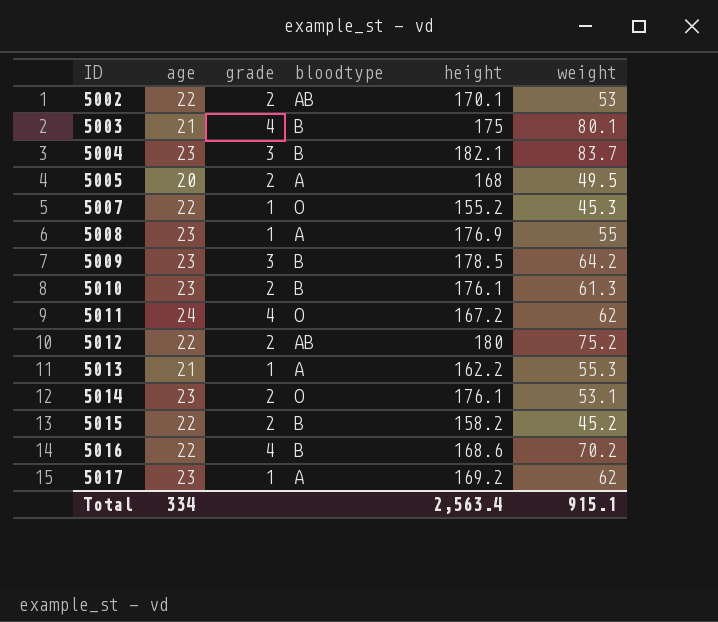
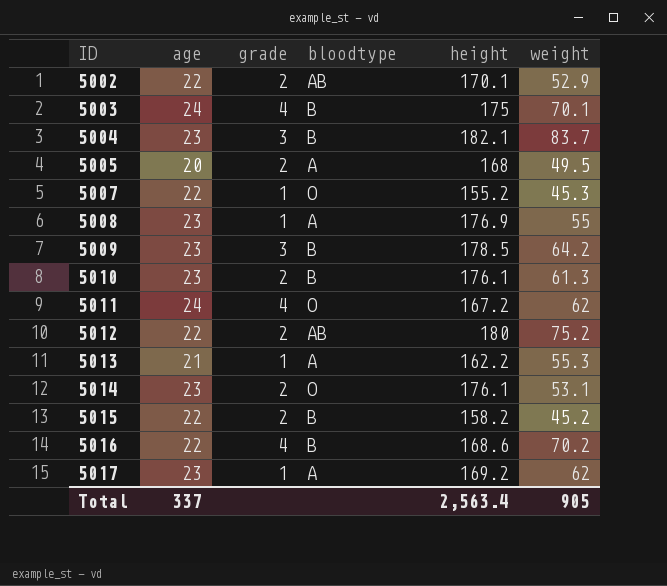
5002 | weight: 53 -> 52.9
5003 | age: 21 -> 24
5003 | weight: 80.1 -> 70.1
Total | age: 334 -> 337
Total | weight: 915.1 -> 905

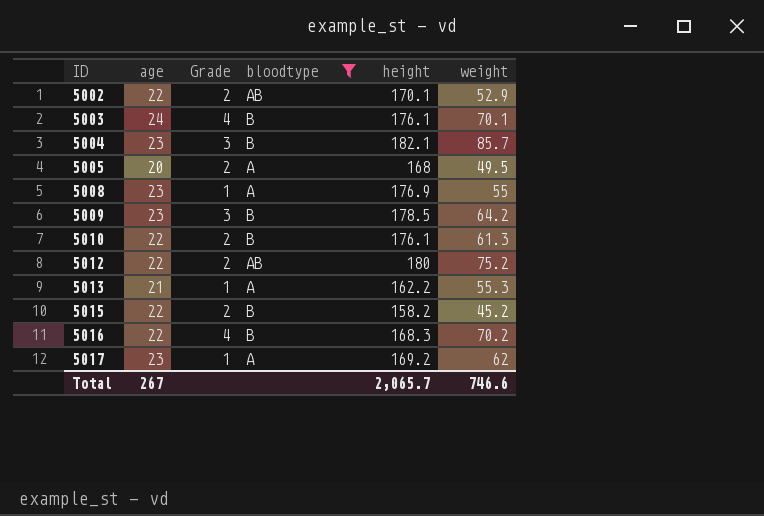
filter: none -> bloodtype != O
column name: grade -> Grade
5003 | height: 175 -> 176.1
5004 | weight: 83.7 -> 85.7
5010 | age: 23 -> 22
5016 | height: 168.6 -> 168.3
Total | age: 337 -> 267
Total | height: 2,563.4 -> 2,065.7
Total | weight: 905 -> 746.6

